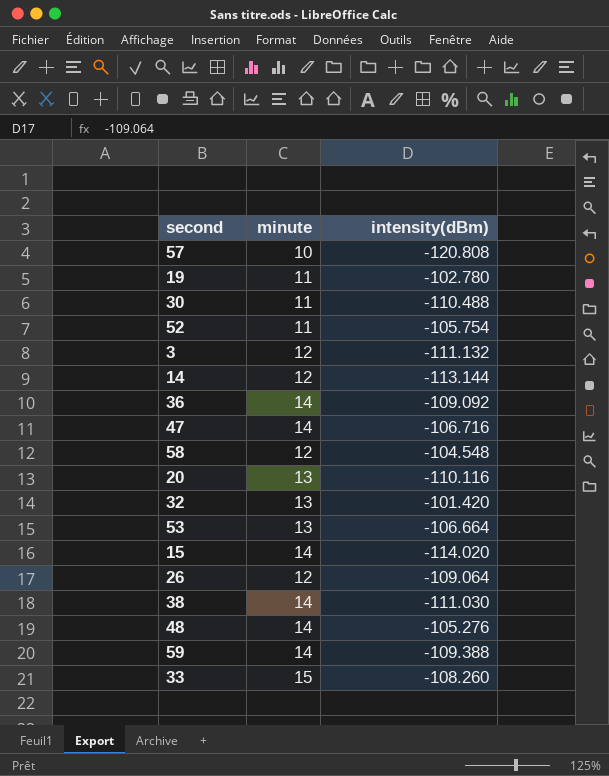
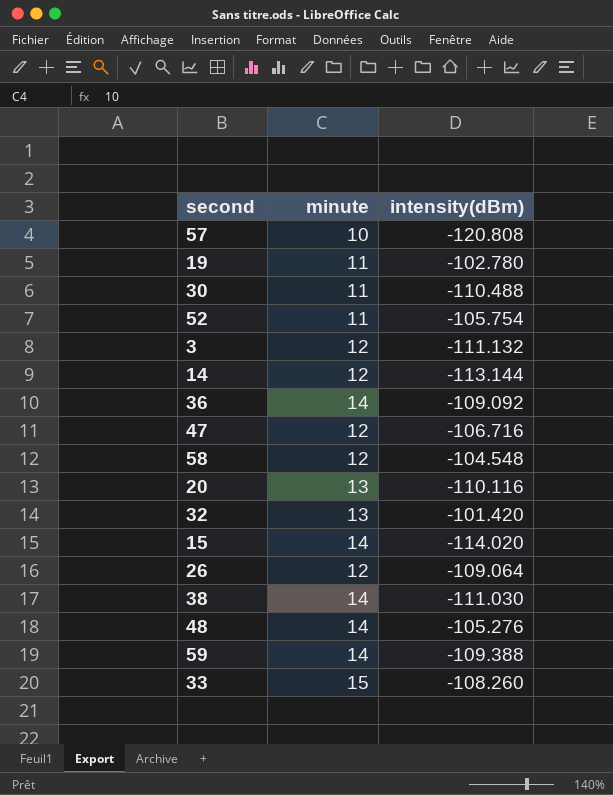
row 53: 13 | -106.664 -> none
47 | minute: 14 -> 12

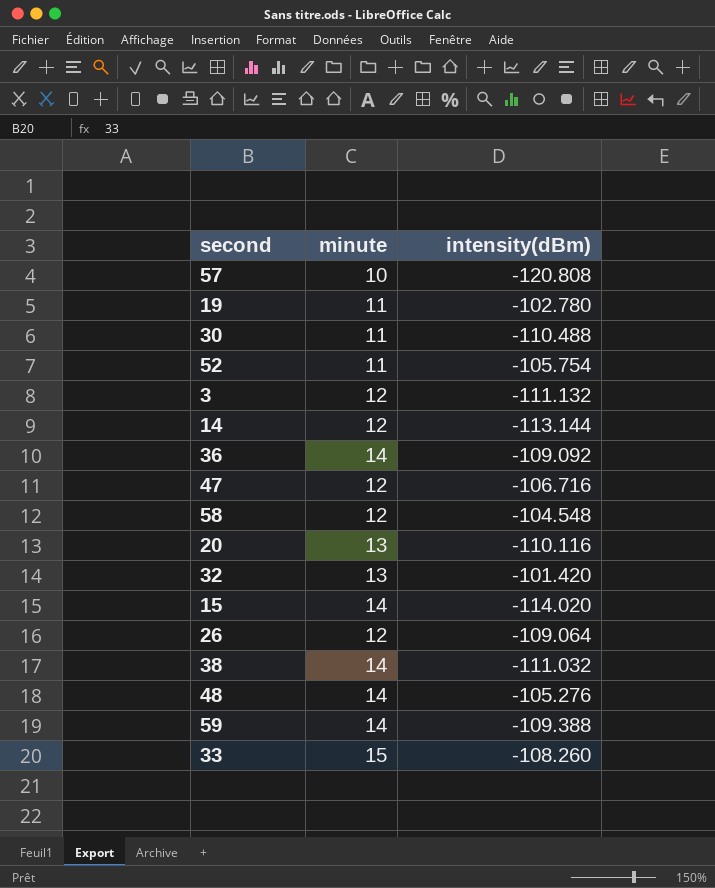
38 | intensity(dBm): -111.030 -> -111.032

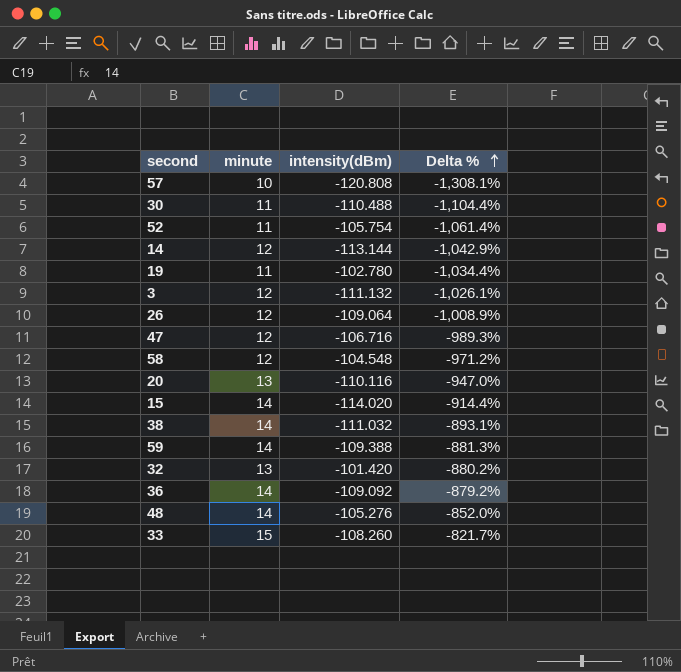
row order: none -> Delta % ascending
column Delta % | formula: none -> ([intensity(dBm)] - [minute]) / [minute]

